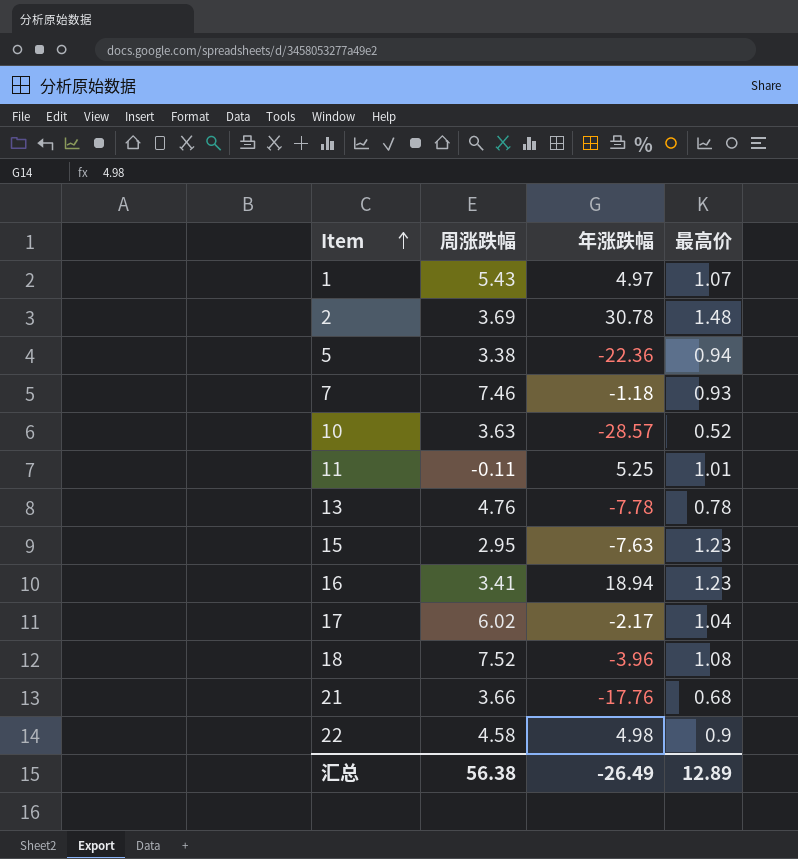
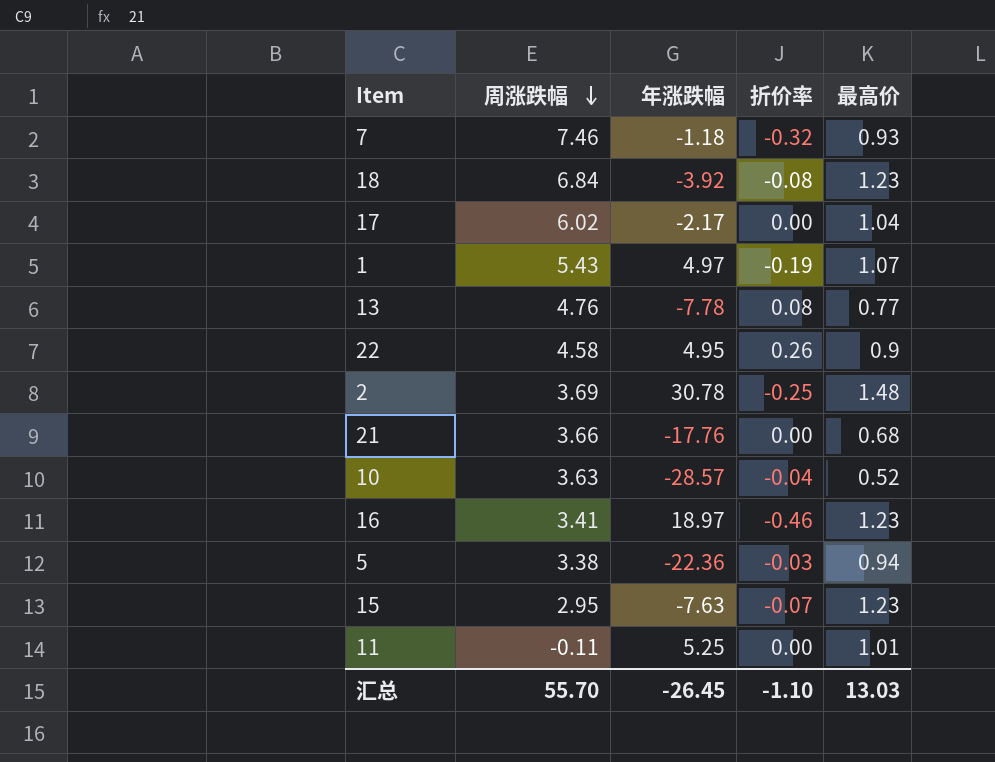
row order: Item ascending -> 周涨跌幅 descending
column 折价率 | position: none -> 4
18 | 周涨跌幅: 7.52 -> 6.84
18 | 年涨跌幅: -3.96 -> -3.92
18 | 最高价: 1.08 -> 1.23
13 | 最高价: 0.78 -> 0.77
22 | 年涨跌幅: 4.98 -> 4.95
16 | 年涨跌幅: 18.94 -> 18.97
汇总 | 周涨跌幅: 56.38 -> 55.70
汇总 | 年涨跌幅: -26.49 -> -26.45
汇总 | 最高价: 12.89 -> 13.03

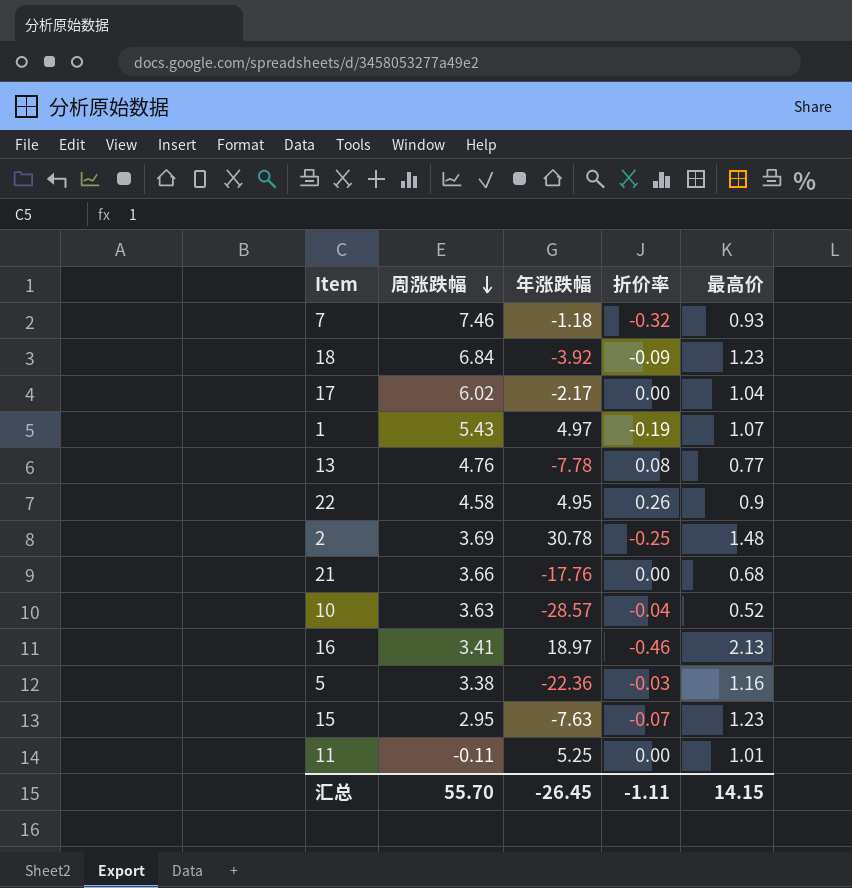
18 | 折价率: -0.08 -> -0.09
16 | 最高价: 1.23 -> 2.13
5 | 最高价: 0.94 -> 1.16
汇总 | 折价率: -1.10 -> -1.11
汇总 | 最高价: 13.03 -> 14.15

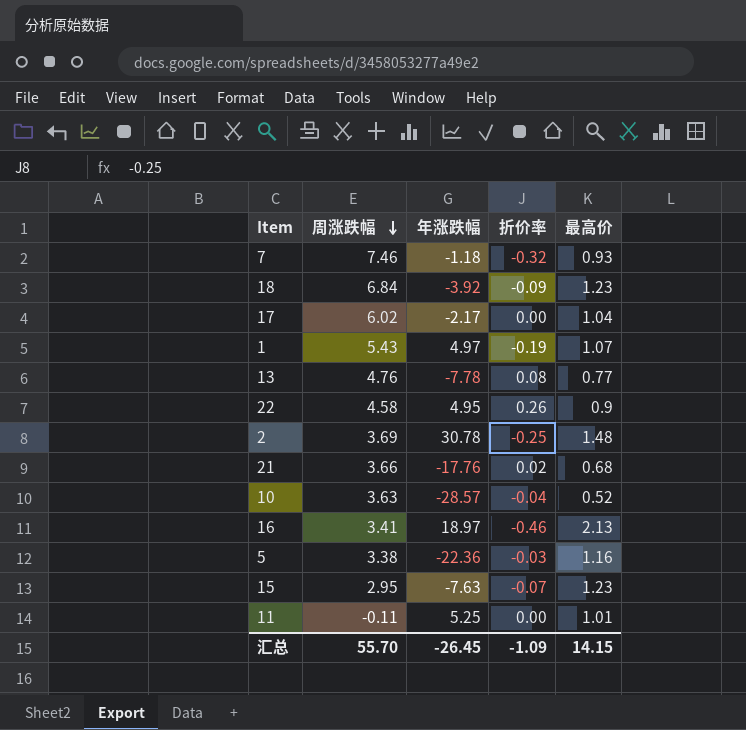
21 | 折价率: 0.00 -> 0.02
汇总 | 折价率: -1.11 -> -1.09

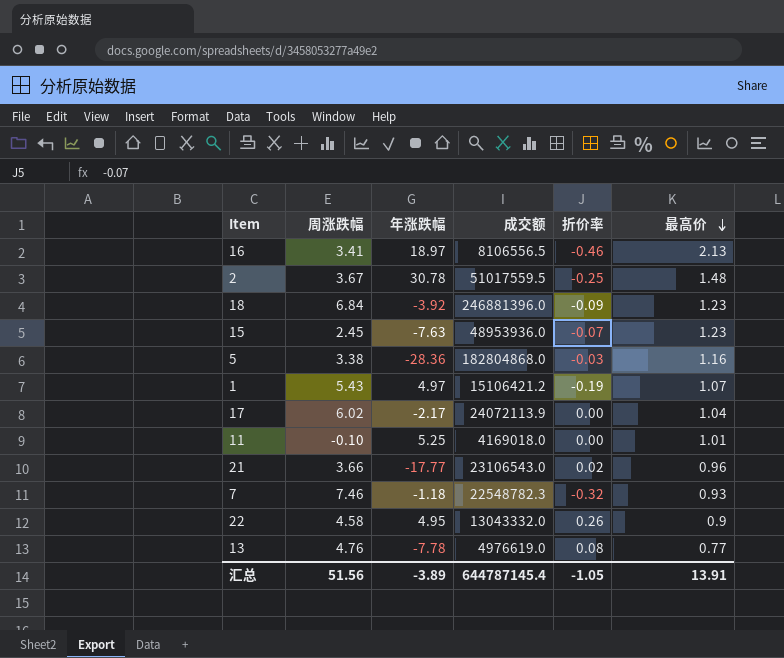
row order: 周涨跌幅 descending -> 最高价 descending
column 成交额 | position: none -> 4
row 10: 3.63 | -28.57 | -0.04 | 0.52 -> none
2 | 周涨跌幅: 3.69 -> 3.67
15 | 周涨跌幅: 2.95 -> 2.45
5 | 年涨跌幅: -22.36 -> -28.36
11 | 周涨跌幅: -0.11 -> -0.10
21 | 年涨跌幅: -17.76 -> -17.77
21 | 最高价: 0.68 -> 0.96
汇总 | 周涨跌幅: 55.70 -> 51.56
汇总 | 年涨跌幅: -26.45 -> -3.89
汇总 | 折价率: -1.09 -> -1.05
汇总 | 最高价: 14.15 -> 13.91

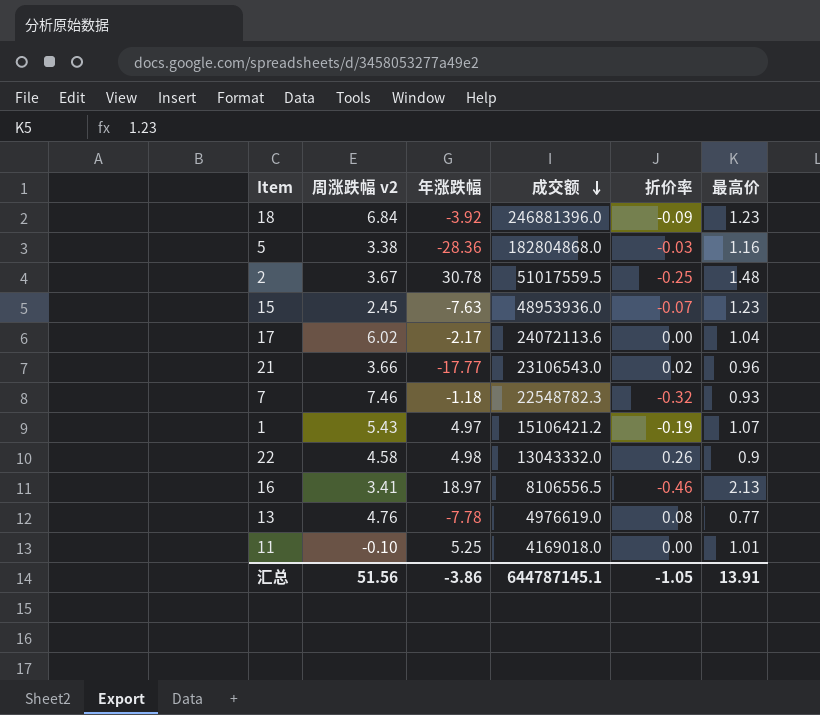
row order: 最高价 descending -> 成交额 descending
column name: 周涨跌幅 -> 周涨跌幅 v2
17 | 成交额: 24072113.9 -> 24072113.6
22 | 年涨跌幅: 4.95 -> 4.98
汇总 | 年涨跌幅: -3.89 -> -3.86
汇总 | 成交额: 644787145.4 -> 644787145.1

